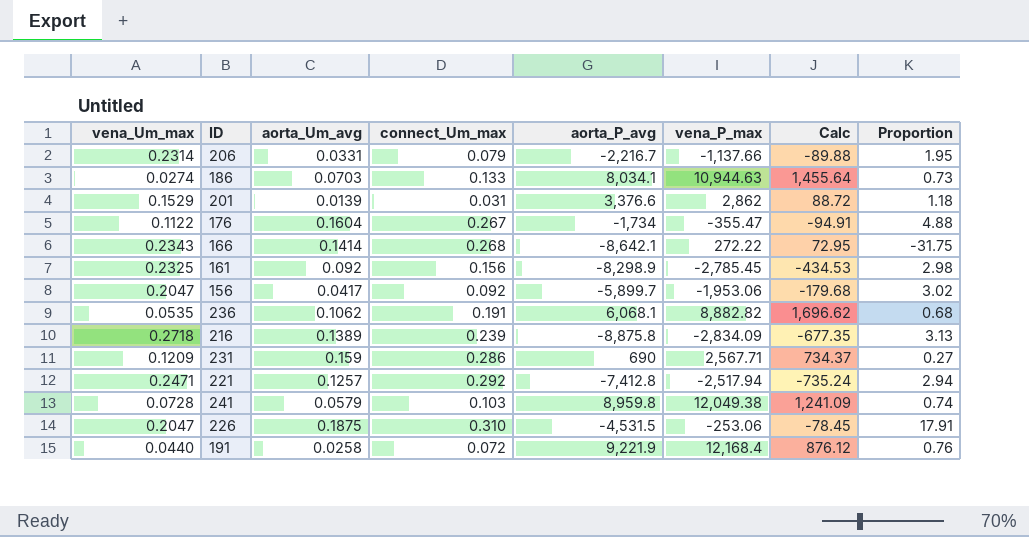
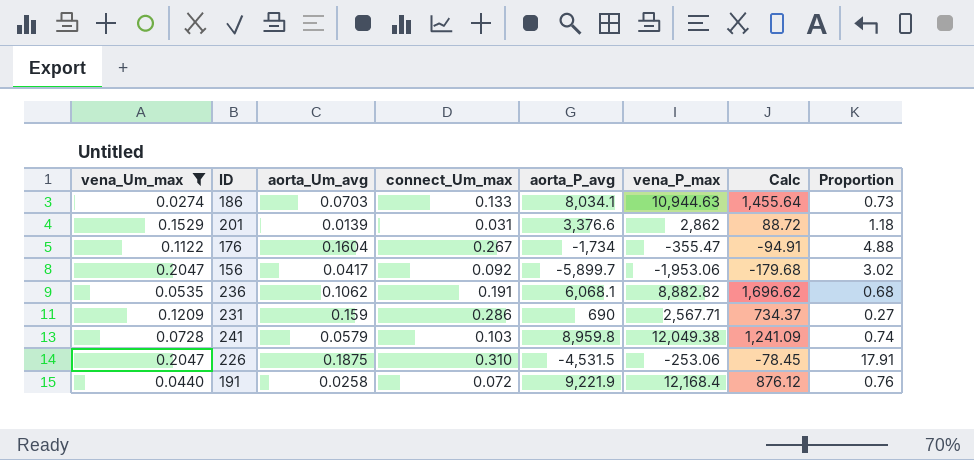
filter: none -> vena_Um_max <= 0.2047

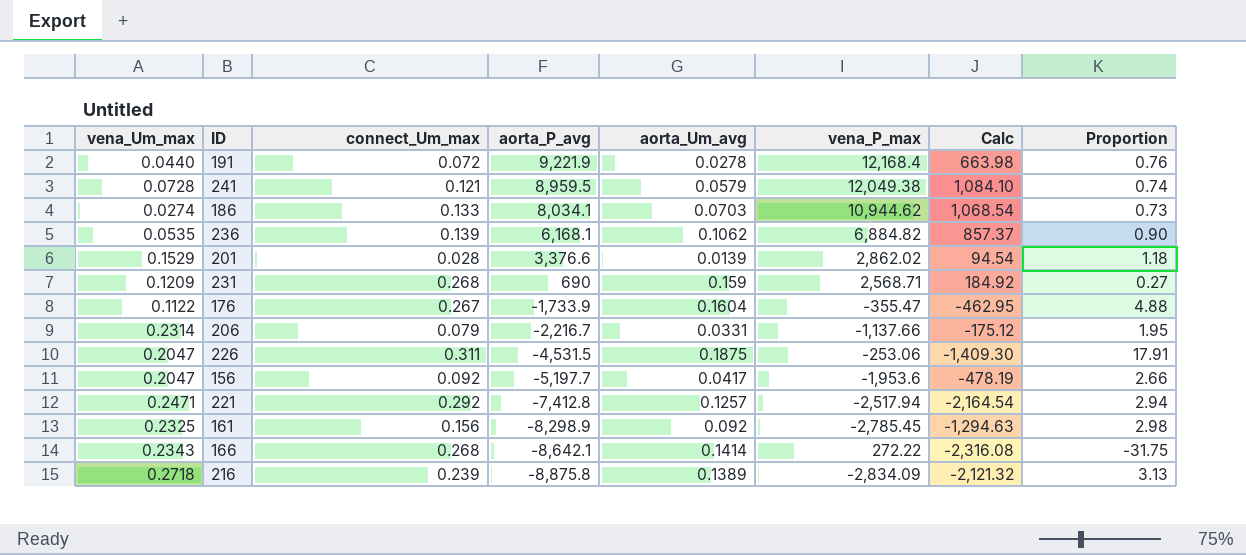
filter: vena_Um_max <= 0.2047 -> none
row order: none -> aorta_P_avg descending
column aorta_Um_avg | position: 3 -> 5
column Calc | formula: [connect_Um_max] * [vena_P_max] -> [connect_Um_max] * [aorta_P_avg]
191 | aorta_Um_avg: 0.0258 -> 0.0278
241 | connect_Um_max: 0.103 -> 0.121
241 | aorta_P_avg: 8,959.8 -> 8,959.5
186 | vena_P_max: 10,944.63 -> 10,944.62
236 | connect_Um_max: 0.191 -> 0.139
236 | aorta_P_avg: 6,068.1 -> 6,168.1
236 | vena_P_max: 8,882.82 -> 6,884.82
236 | Proportion: 0.68 -> 0.90
201 | connect_Um_max: 0.031 -> 0.028
201 | vena_P_max: 2,862 -> 2,862.02
231 | connect_Um_max: 0.286 -> 0.268
231 | vena_P_max: 2,567.71 -> 2,568.71
176 | aorta_P_avg: -1,734 -> -1,733.9
226 | connect_Um_max: 0.310 -> 0.311
156 | aorta_P_avg: -5,899.7 -> -5,197.7
156 | vena_P_max: -1,953.06 -> -1,953.6
156 | Proportion: 3.02 -> 2.66

